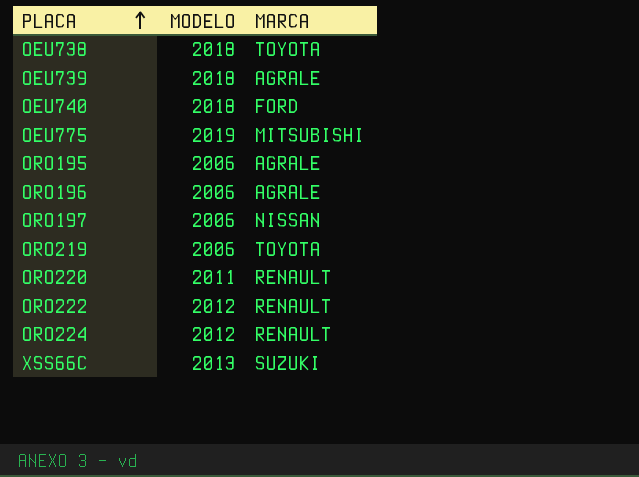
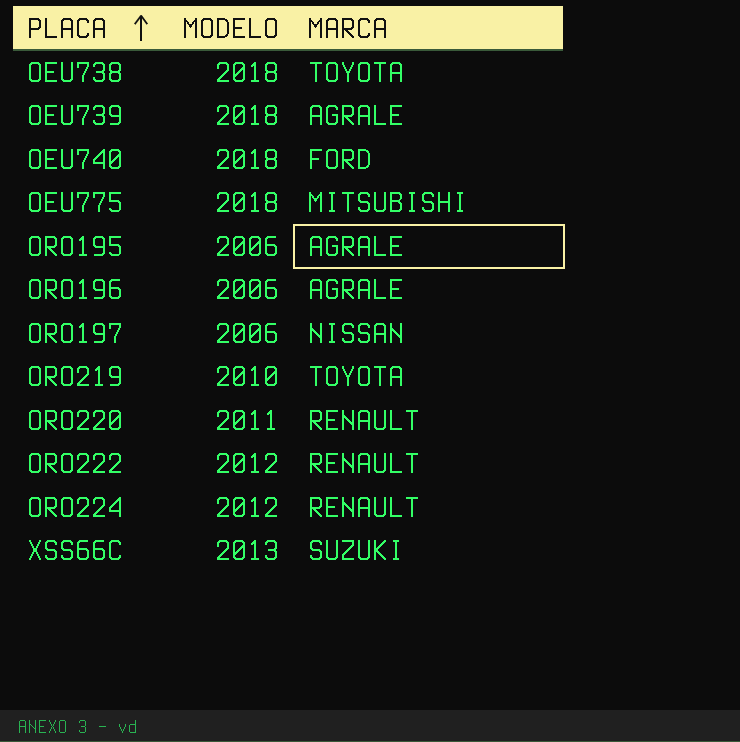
OEU775 | MODELO: 2019 -> 2018
ORO219 | MODELO: 2006 -> 2010

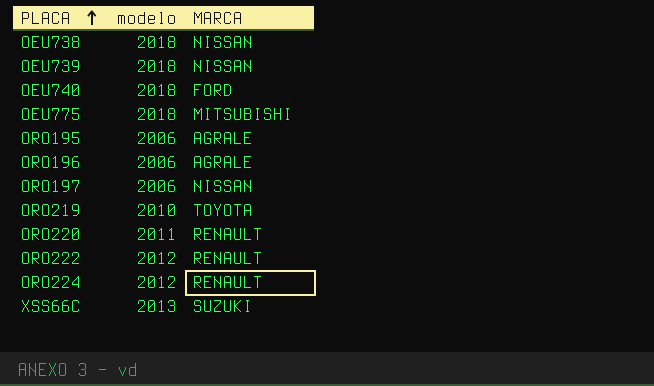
column name: MODELO -> modelo
OEU738 | MARCA: TOYOTA -> NISSAN
OEU739 | MARCA: AGRALE -> NISSAN

